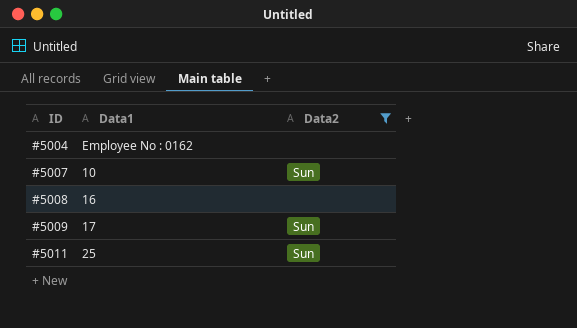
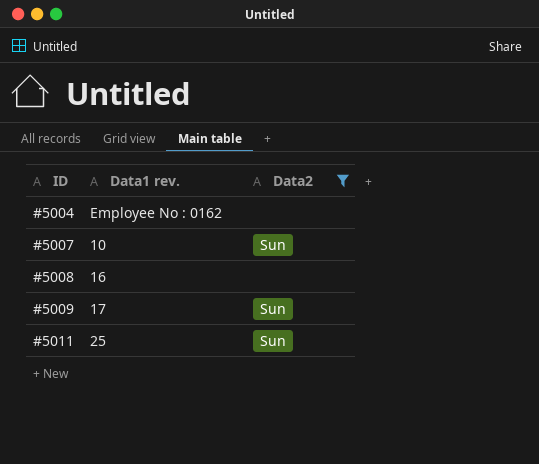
column name: Data1 -> Data1 rev.

